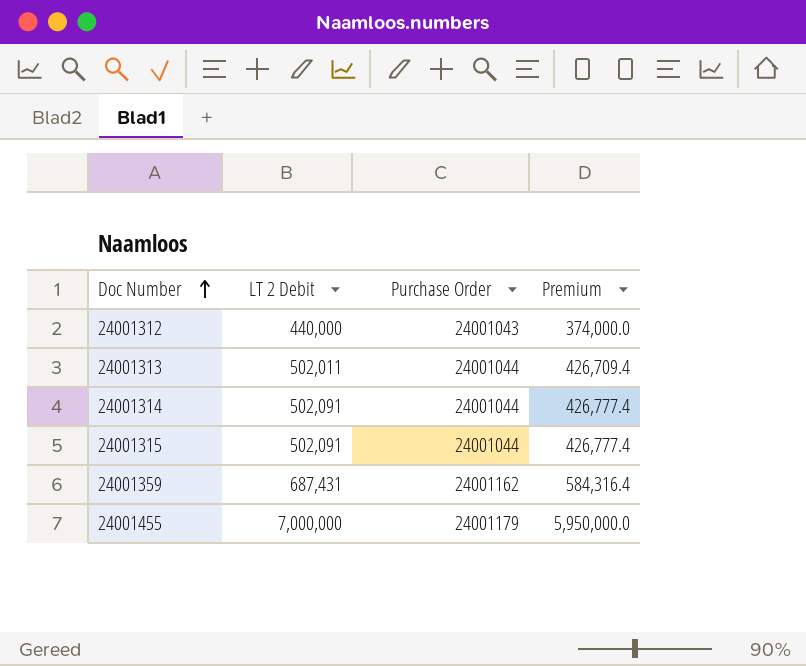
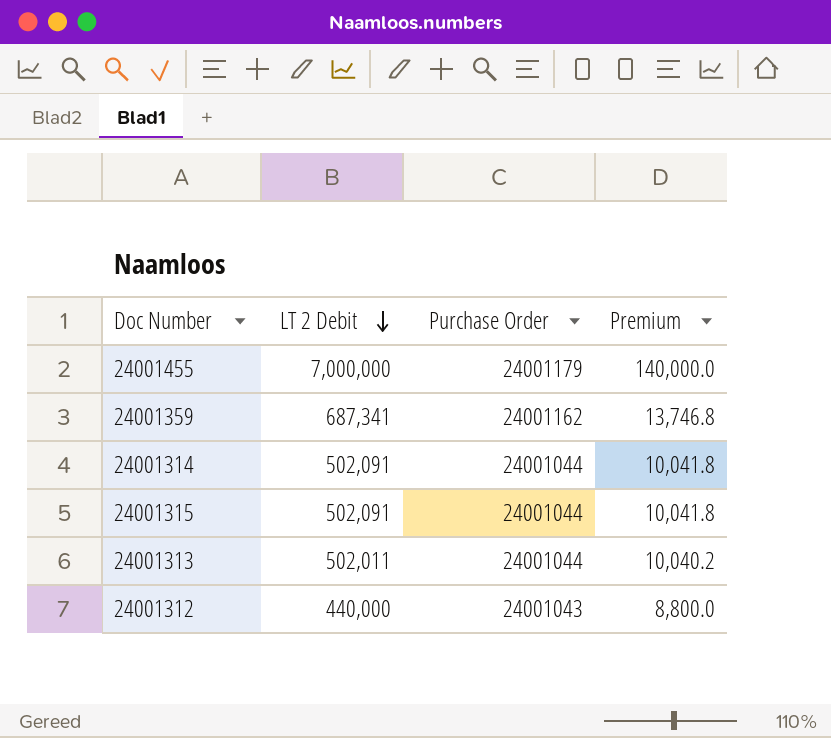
row order: Doc Number ascending -> LT 2 Debit descending
column Premium | formula: [LT 2 Debit] * 0.85 -> [LT 2 Debit] * 0.02
24001359 | LT 2 Debit: 687,431 -> 687,341

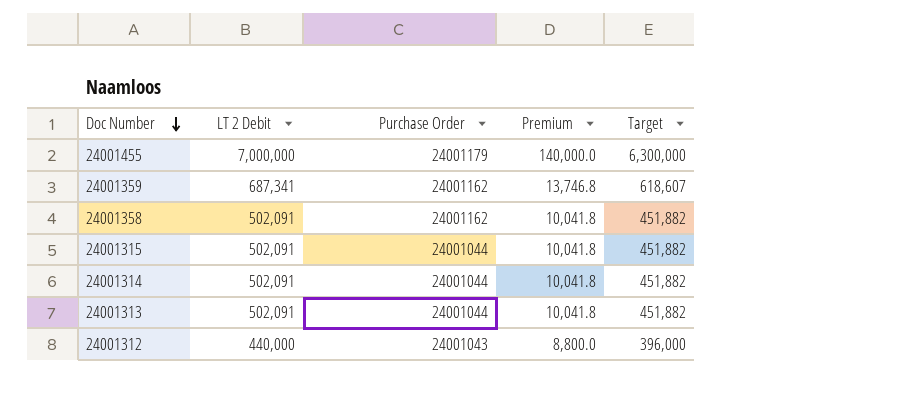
row order: LT 2 Debit descending -> Doc Number descending
column Target | formula: none -> [LT 2 Debit] * 0.9
row 24001358: none -> 502,091 | 24001162 | 10,041.8 | 451,882
24001313 | LT 2 Debit: 502,011 -> 502,091
24001313 | Premium: 10,040.2 -> 10,041.8

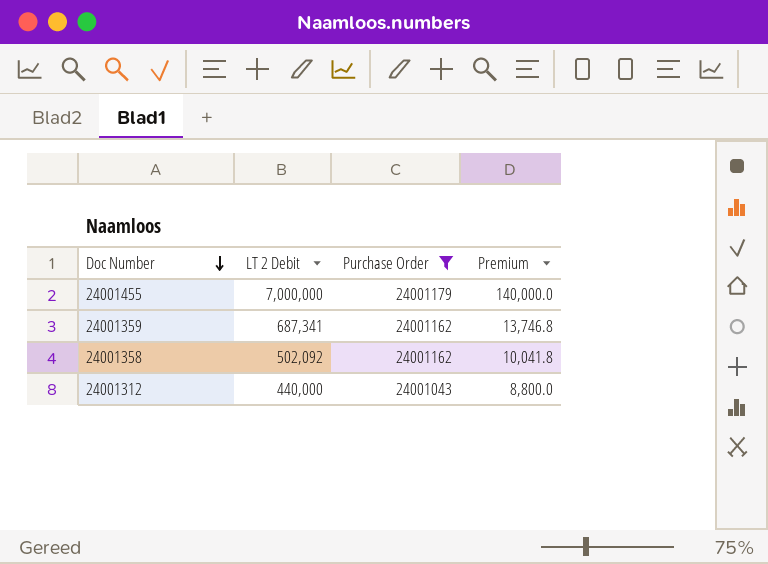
filter: none -> Purchase Order != 24001044
column Target | formula: [LT 2 Debit] * 0.9 -> none
24001358 | LT 2 Debit: 502,091 -> 502,092

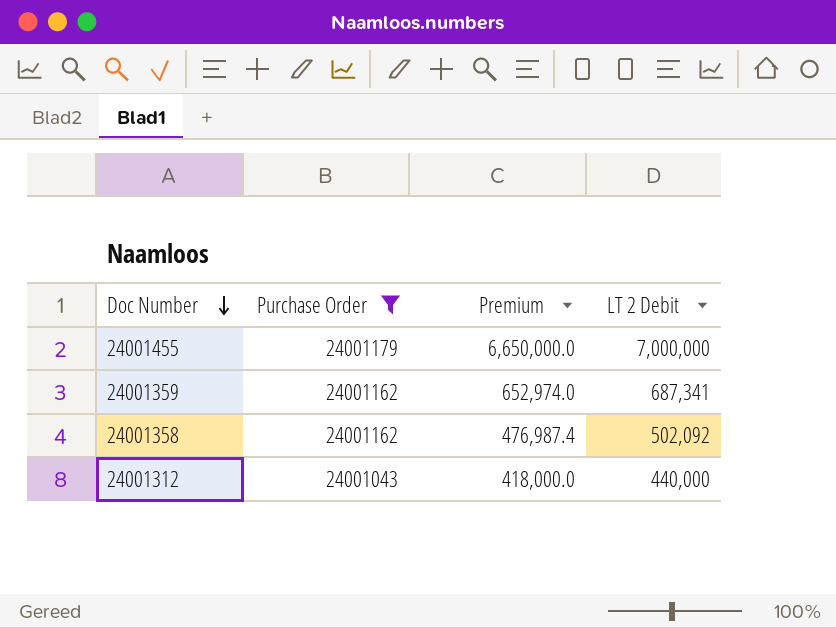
column Premium | formula: [LT 2 Debit] * 0.02 -> [LT 2 Debit] * 0.95
column LT 2 Debit | position: 2 -> 4

